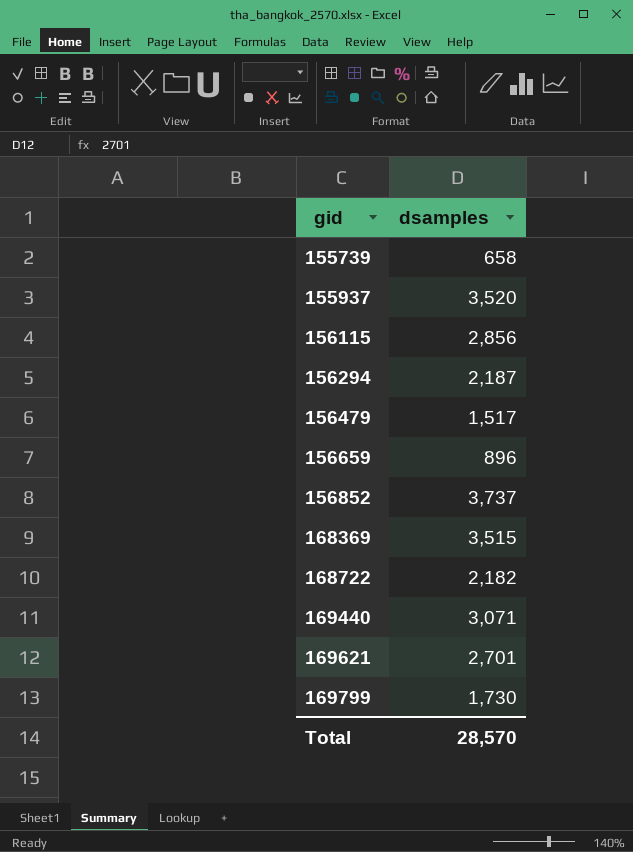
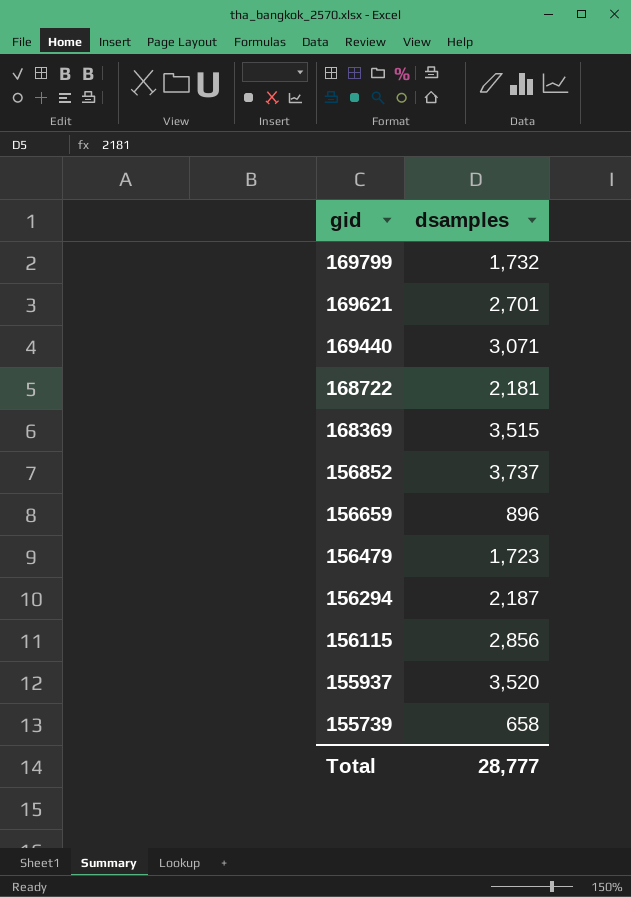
row order: gid ascending -> gid descending
169799 | dsamples: 1,730 -> 1,732
168722 | dsamples: 2,182 -> 2,181
156479 | dsamples: 1,517 -> 1,723
Total | dsamples: 28,570 -> 28,777

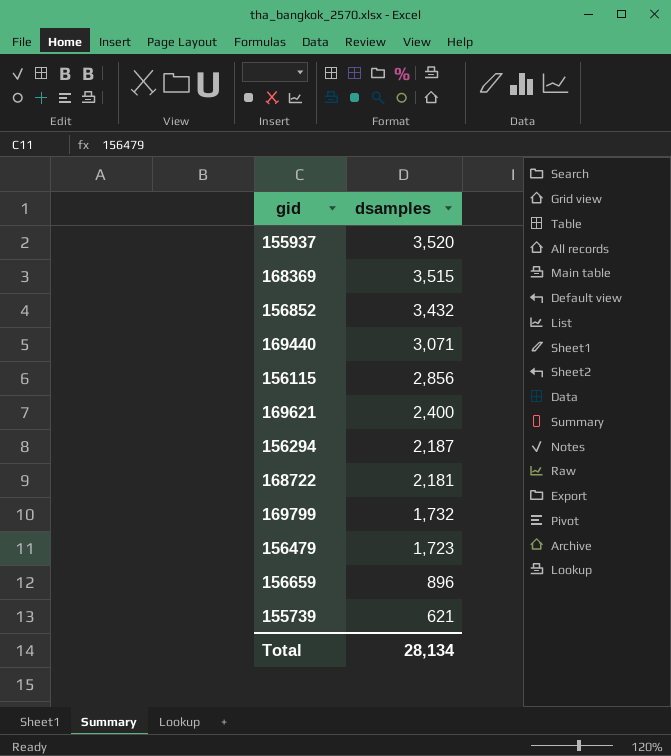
row order: gid descending -> dsamples descending
156852 | dsamples: 3,737 -> 3,432
169621 | dsamples: 2,701 -> 2,400
155739 | dsamples: 658 -> 621
Total | dsamples: 28,777 -> 28,134

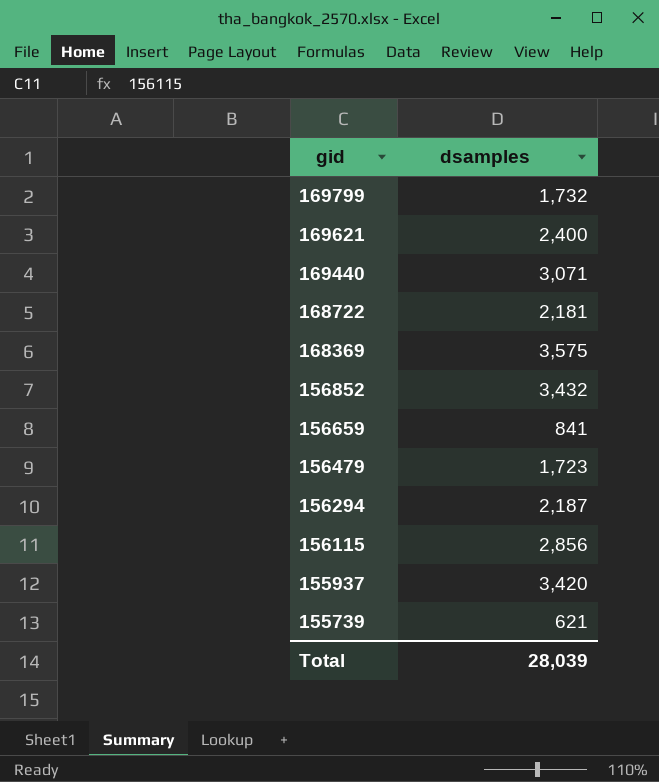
row order: dsamples descending -> gid descending
168369 | dsamples: 3,515 -> 3,575
156659 | dsamples: 896 -> 841
155937 | dsamples: 3,520 -> 3,420
Total | dsamples: 28,134 -> 28,039

